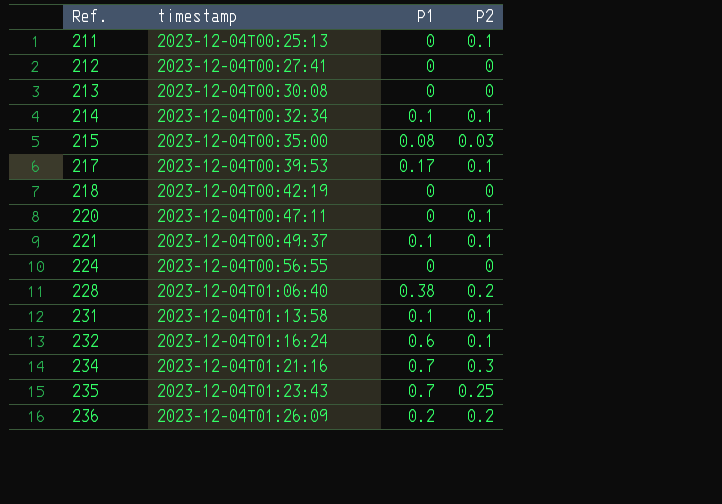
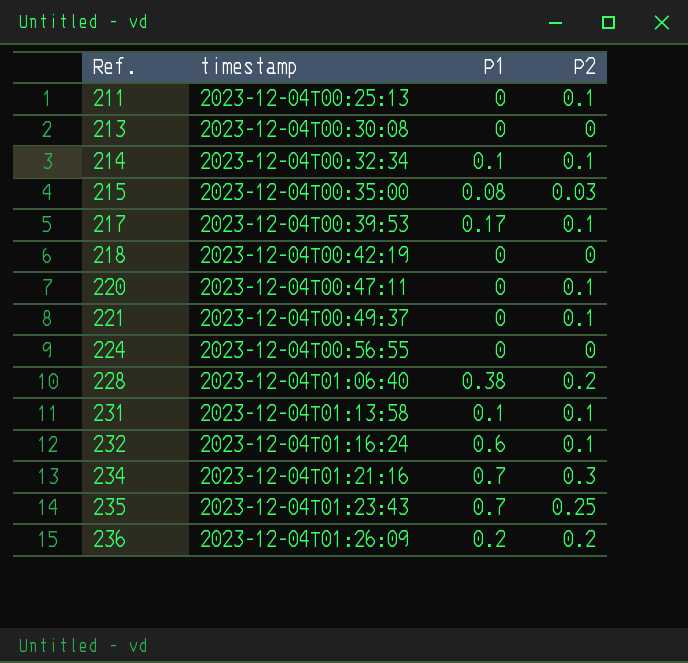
row 212: 2023-12-04T00:27:41 | 0 | 0 -> none
221 | P1: 0.1 -> 0

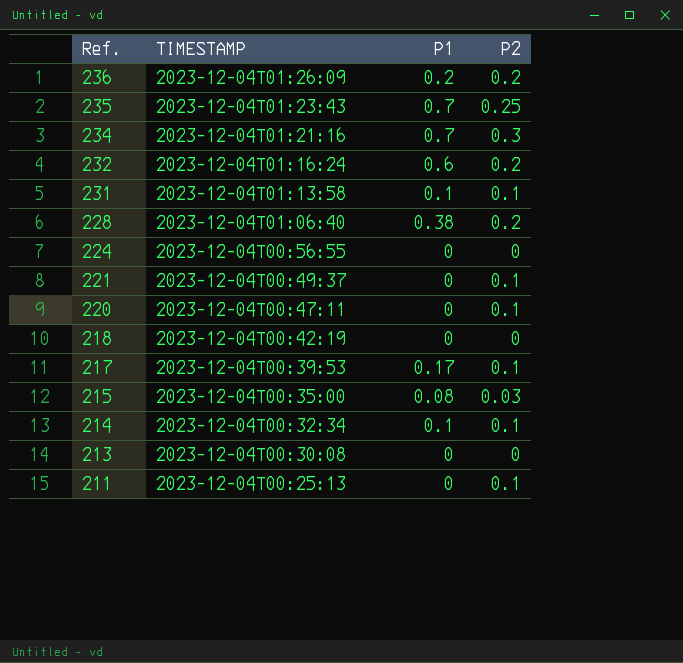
row order: Ref. ascending -> Ref. descending
column name: timestamp -> TIMESTAMP
232 | P2: 0.1 -> 0.2

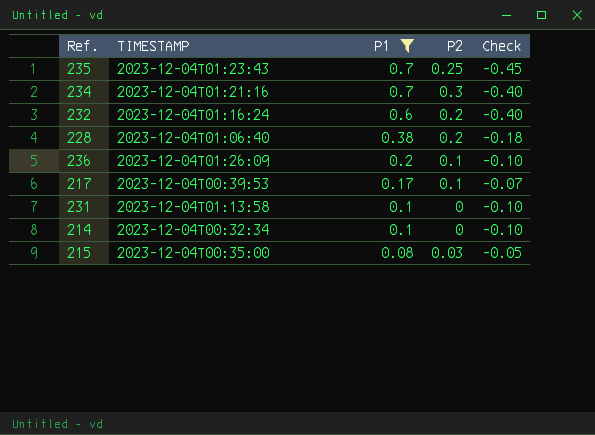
filter: none -> P1 != 0
row order: Ref. descending -> P1 descending
column Check | formula: none -> [P2] - [P1]
236 | P2: 0.2 -> 0.1
231 | P2: 0.1 -> 0
214 | P2: 0.1 -> 0

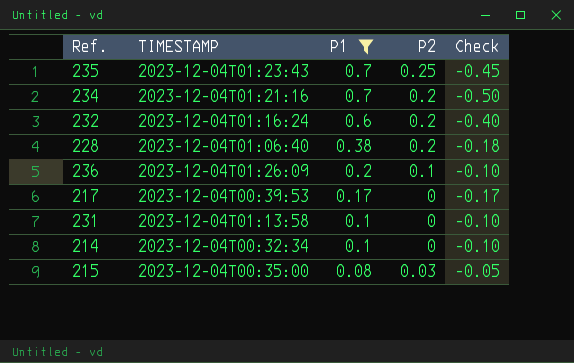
234 | P2: 0.3 -> 0.2
234 | Check: -0.40 -> -0.50
217 | P2: 0.1 -> 0
217 | Check: -0.07 -> -0.17

